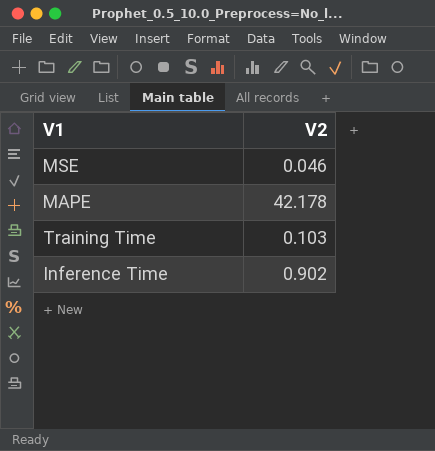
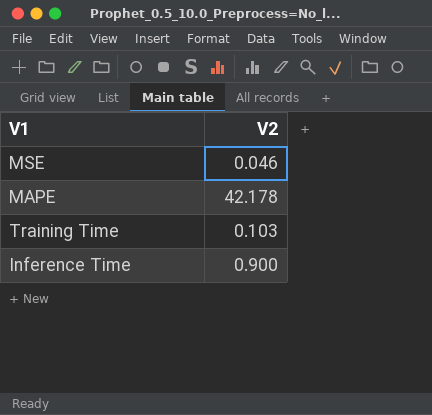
Inference Time | V2: 0.902 -> 0.900

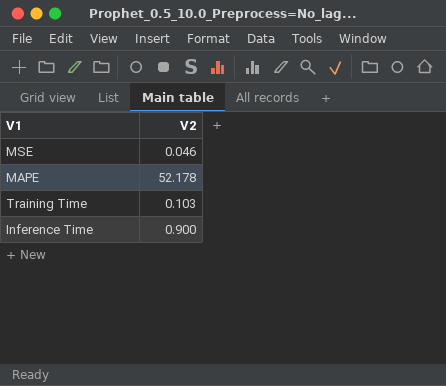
MAPE | V2: 42.178 -> 52.178

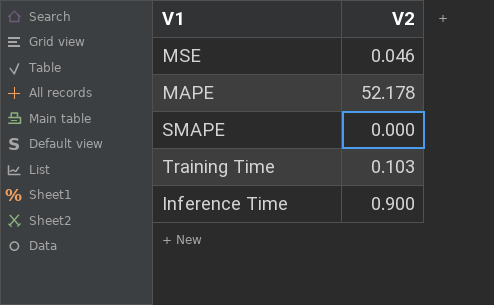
row SMAPE: none -> 0.000

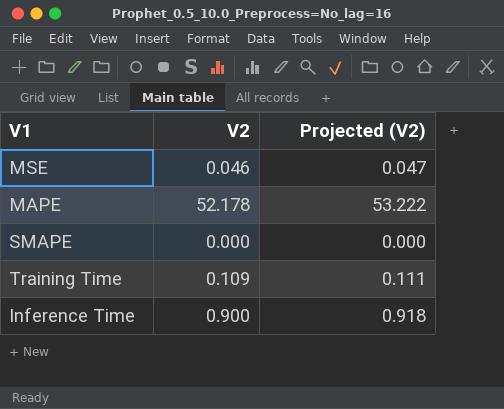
column Projected (V2) | formula: none -> [V2] * 1.02
Training Time | V2: 0.103 -> 0.109

